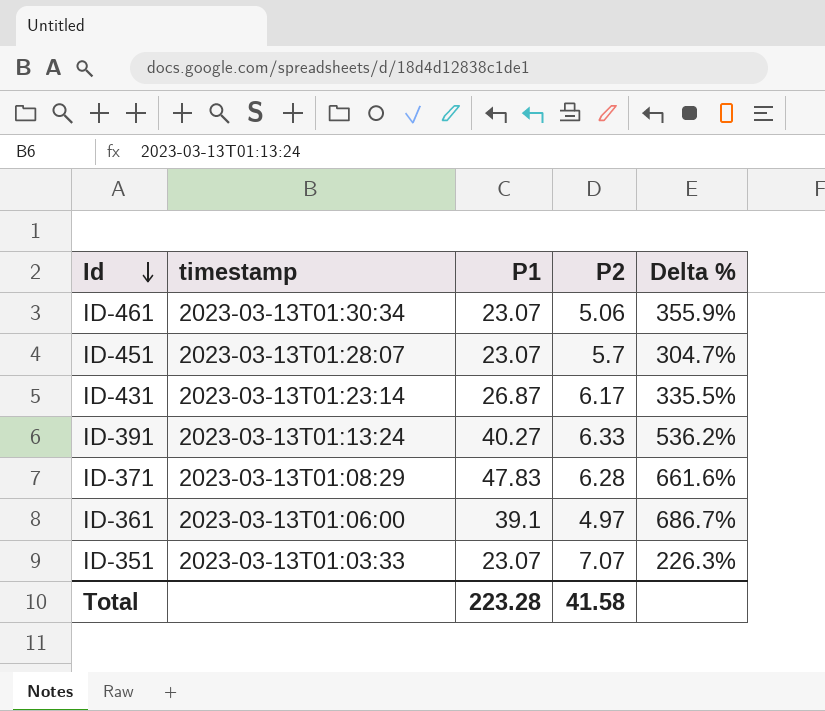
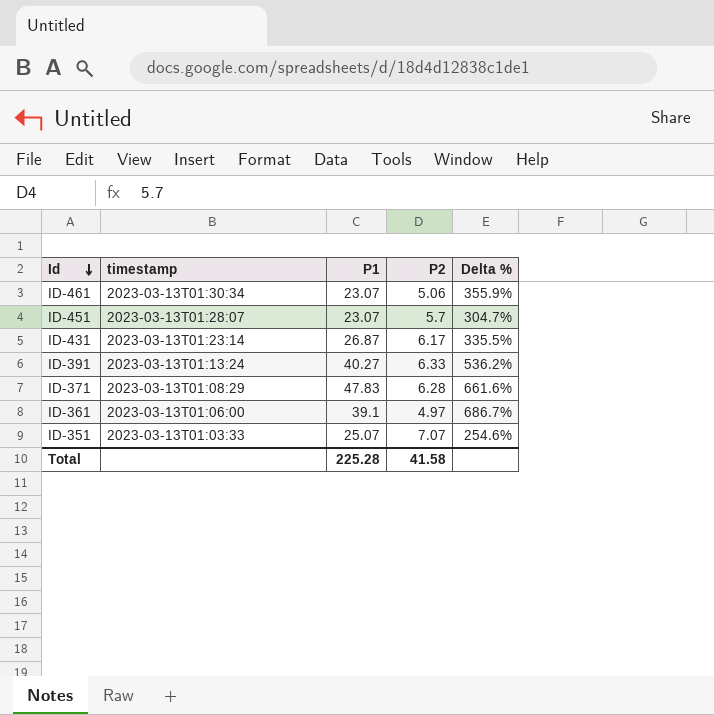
ID-351 | P1: 23.07 -> 25.07
ID-351 | Delta %: 226.3% -> 254.6%
Total | P1: 223.28 -> 225.28

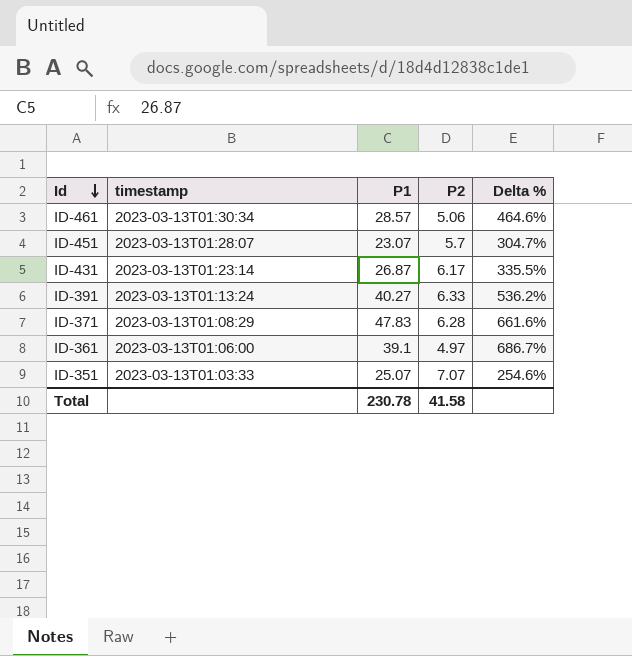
ID-461 | P1: 23.07 -> 28.57
ID-461 | Delta %: 355.9% -> 464.6%
Total | P1: 225.28 -> 230.78

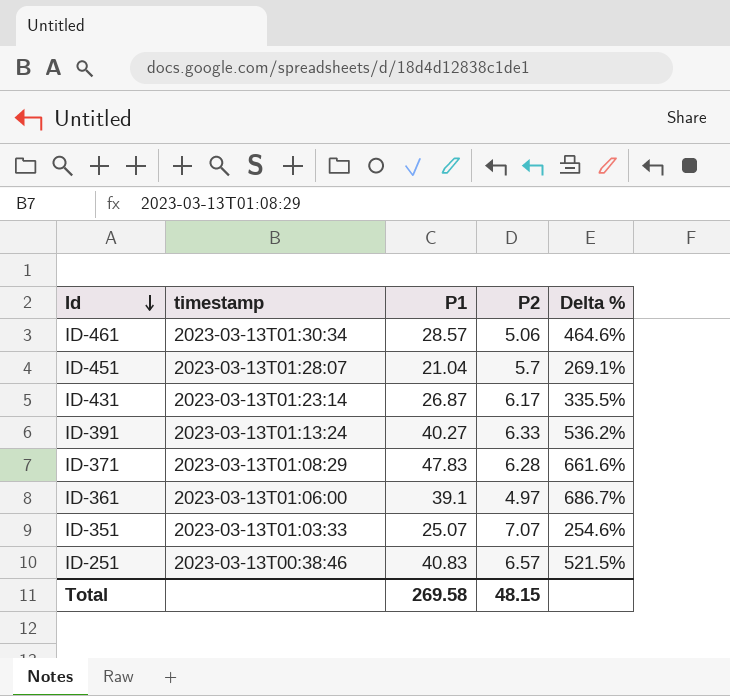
ID-451 | P1: 23.07 -> 21.04
ID-451 | Delta %: 304.7% -> 269.1%
row ID-251: none -> 2023-03-13T00:38:46 | 40.83 | 6.57 | 521.5%
Total | P1: 230.78 -> 269.58
Total | P2: 41.58 -> 48.15

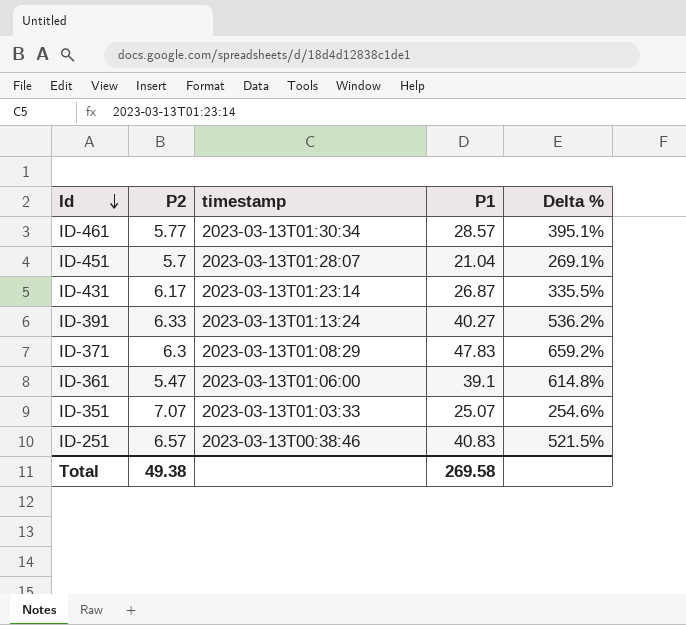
column P2 | position: 4 -> 2
ID-461 | P2: 5.06 -> 5.77
ID-461 | Delta %: 464.6% -> 395.1%
ID-371 | P2: 6.28 -> 6.3
ID-371 | Delta %: 661.6% -> 659.2%
ID-361 | P2: 4.97 -> 5.47
ID-361 | Delta %: 686.7% -> 614.8%
Total | P2: 48.15 -> 49.38

